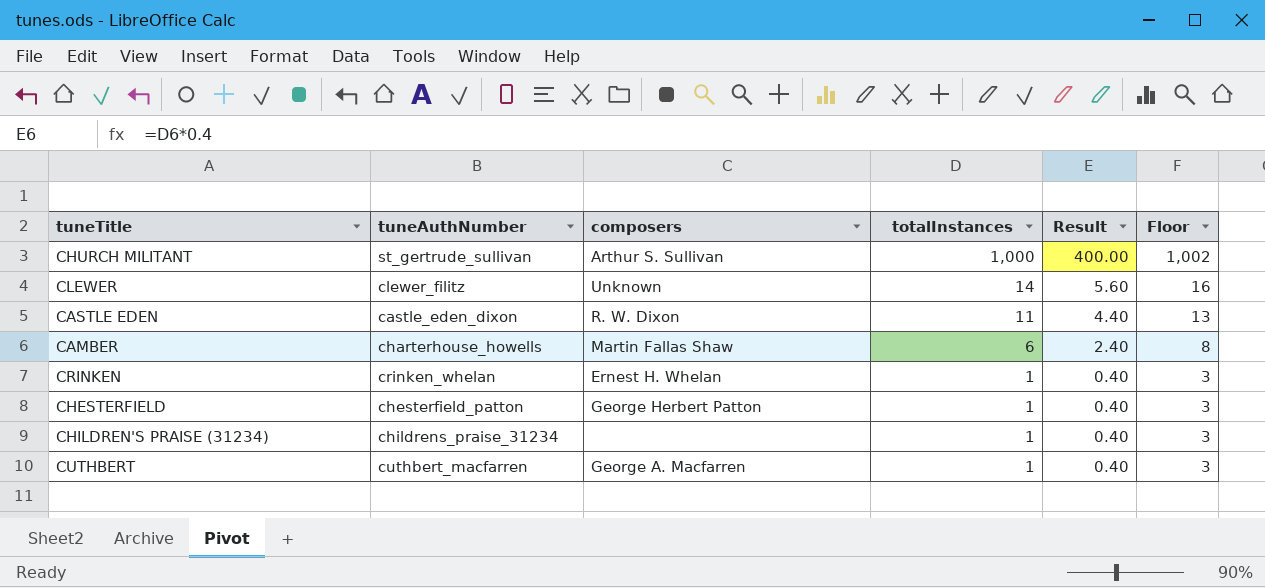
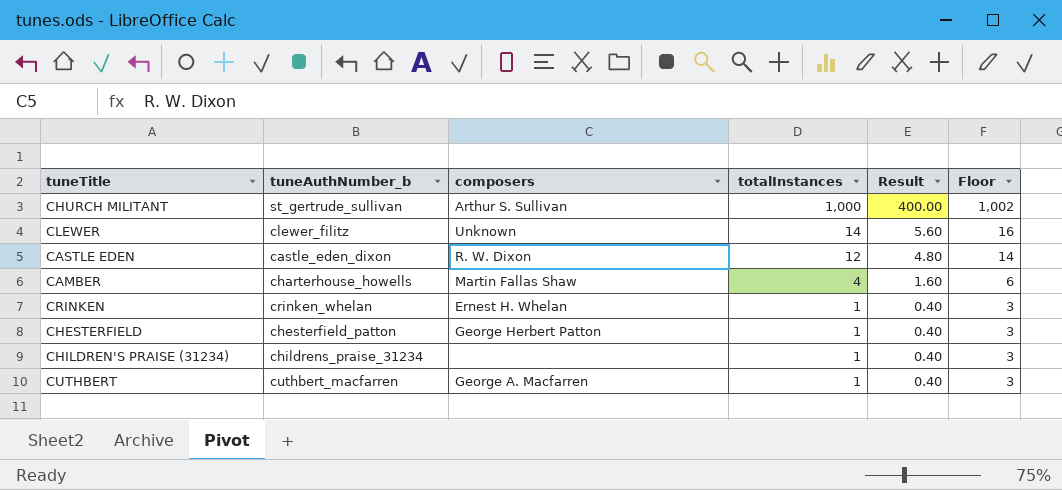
column name: tuneAuthNumber -> tuneAuthNumber_b
CASTLE EDEN | totalInstances: 11 -> 12
CASTLE EDEN | Result: 4.40 -> 4.80
CASTLE EDEN | Floor: 13 -> 14
CAMBER | totalInstances: 6 -> 4
CAMBER | Result: 2.40 -> 1.60
CAMBER | Floor: 8 -> 6

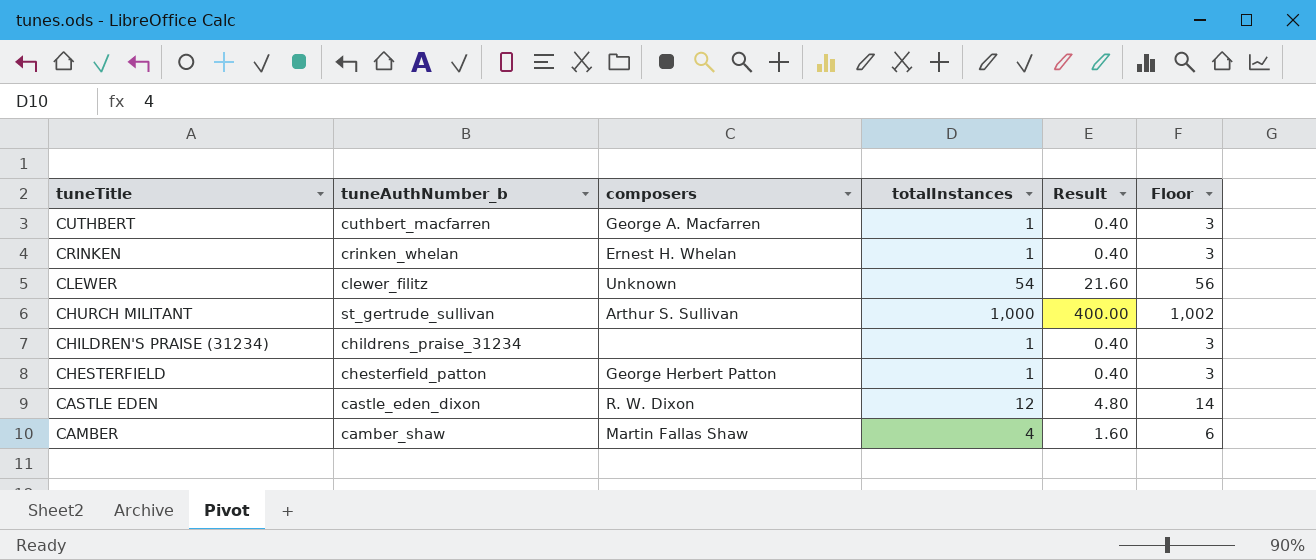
row order: totalInstances descending -> tuneTitle descending
CLEWER | totalInstances: 14 -> 54
CLEWER | Result: 5.60 -> 21.60
CLEWER | Floor: 16 -> 56
CAMBER | tuneAuthNumber_b: charterhouse_howells -> camber_shaw

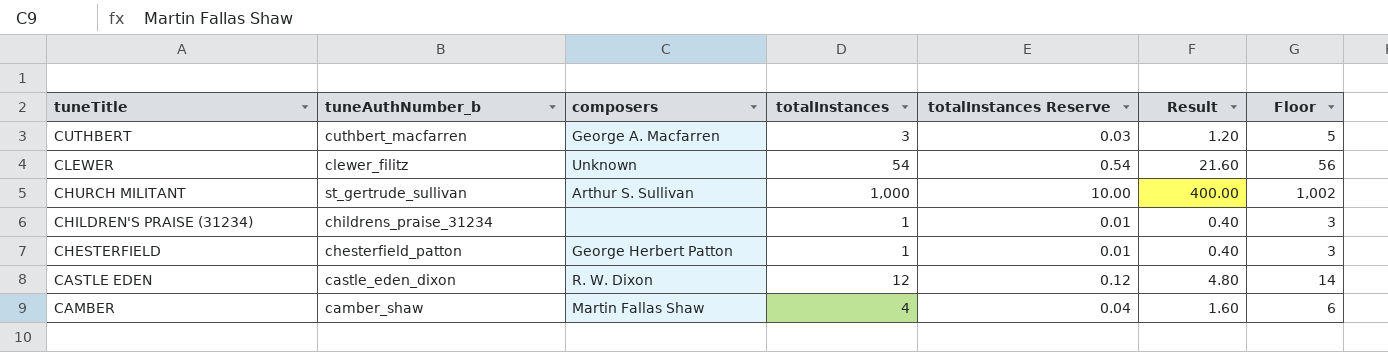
column totalInstances Reserve | formula: none -> [totalInstances] * 0.01
row CRINKEN: crinken_whelan | Ernest H. Whelan | 1 | 0.40 | 3 -> none
CUTHBERT | totalInstances: 1 -> 3
CUTHBERT | Result: 0.40 -> 1.20
CUTHBERT | Floor: 3 -> 5

